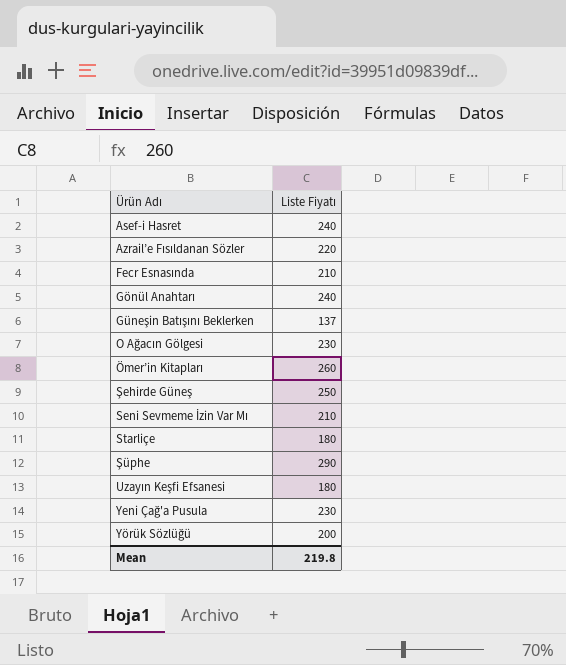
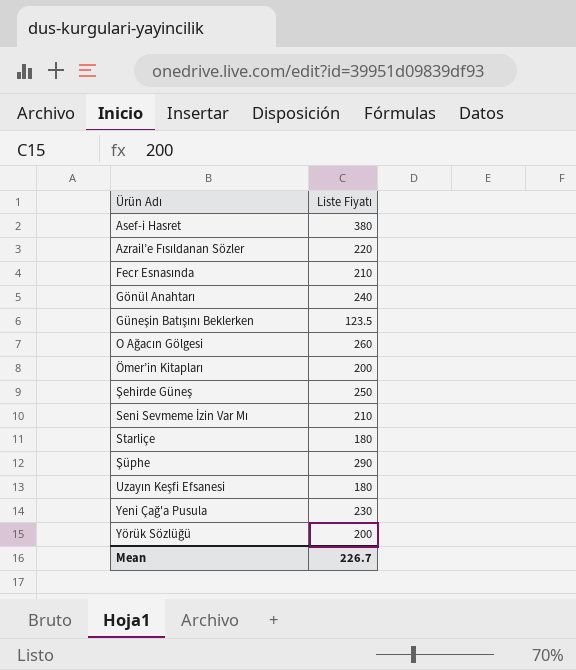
Asef-i Hasret | Liste Fiyatı: 240 -> 380
Güneşin Batışını Beklerken | Liste Fiyatı: 137 -> 123.5
O Ağacın Gölgesi | Liste Fiyatı: 230 -> 260
Ömer’in Kitapları | Liste Fiyatı: 260 -> 200
Mean | Liste Fiyatı: 219.8 -> 226.7

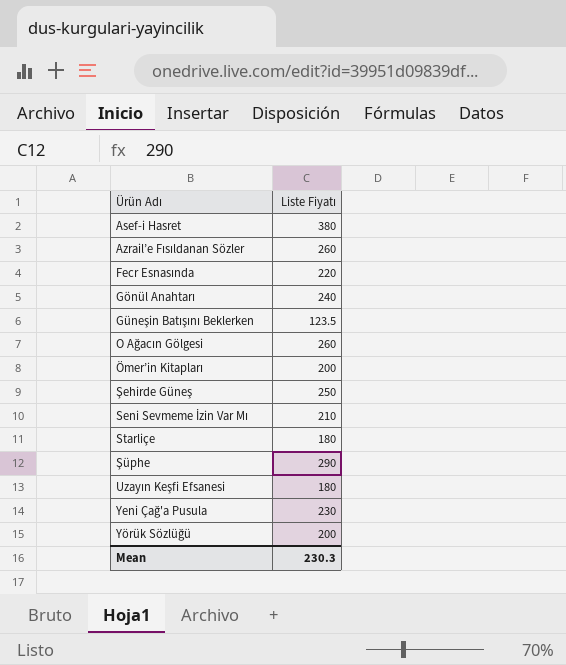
Azrail’e Fısıldanan Sözler | Liste Fiyatı: 220 -> 260
Fecr Esnasında | Liste Fiyatı: 210 -> 220
Mean | Liste Fiyatı: 226.7 -> 230.3

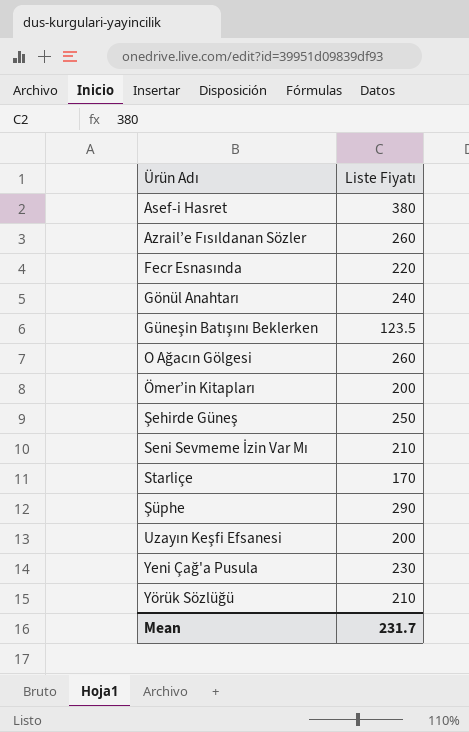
Starliçe | Liste Fiyatı: 180 -> 170
Uzayın Keşfi Efsanesi | Liste Fiyatı: 180 -> 200
Yörük Sözlüğü | Liste Fiyatı: 200 -> 210
Mean | Liste Fiyatı: 230.3 -> 231.7

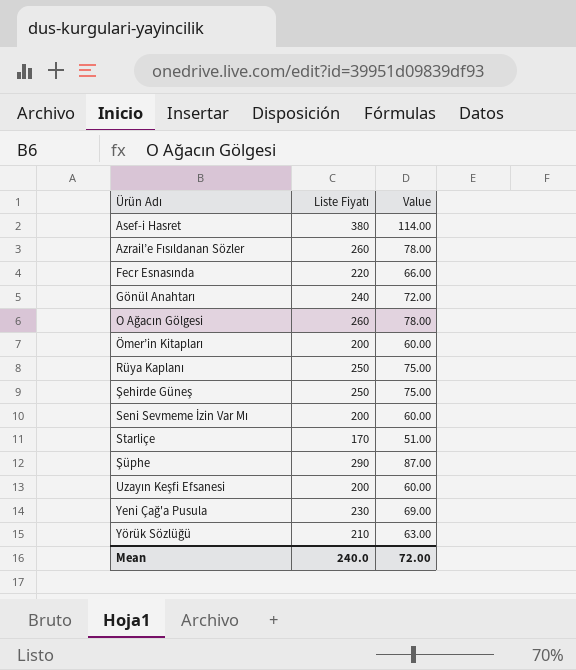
column Value | formula: none -> [Liste Fiyatı] * 0.3
row Güneşin Batışını Beklerken: 123.5 -> none
row Rüya Kaplanı: none -> 250 | 75.00
Seni Sevmeme İzin Var Mı | Liste Fiyatı: 210 -> 200
Mean | Liste Fiyatı: 231.7 -> 240.0

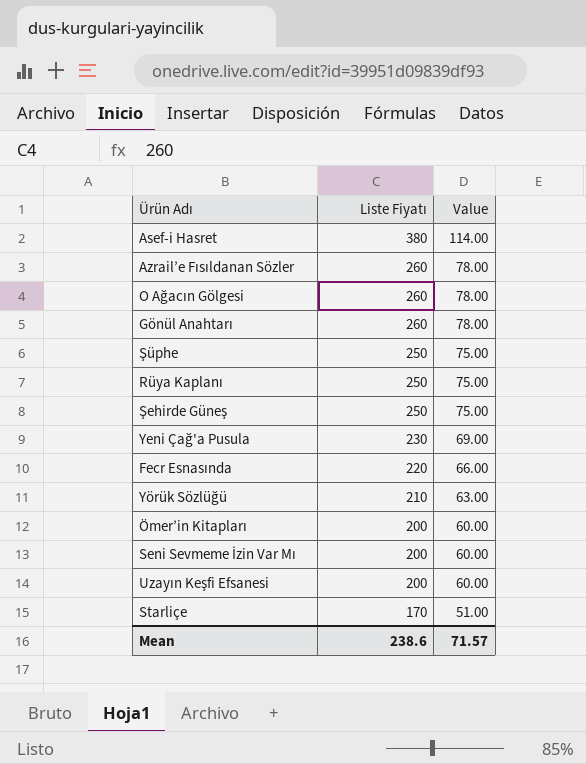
row order: Ürün Adı ascending -> Liste Fiyatı descending
Gönül Anahtarı | Liste Fiyatı: 240 -> 260
Gönül Anahtarı | Value: 72.00 -> 78.00
Şüphe | Liste Fiyatı: 290 -> 250
Şüphe | Value: 87.00 -> 75.00
Mean | Liste Fiyatı: 240.0 -> 238.6
Mean | Value: 72.00 -> 71.57

